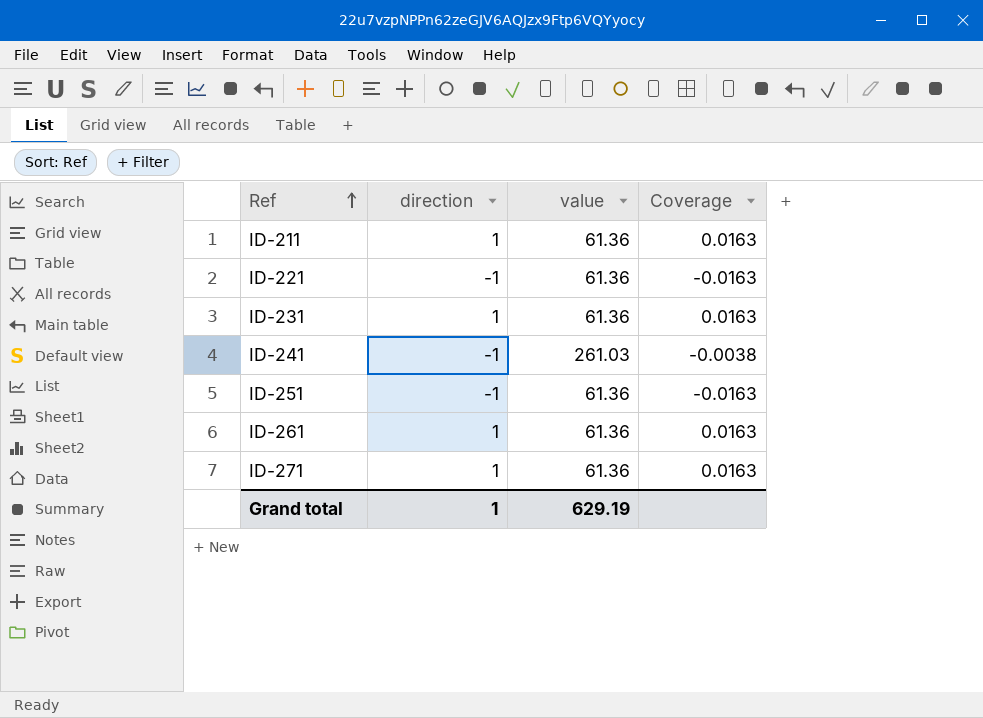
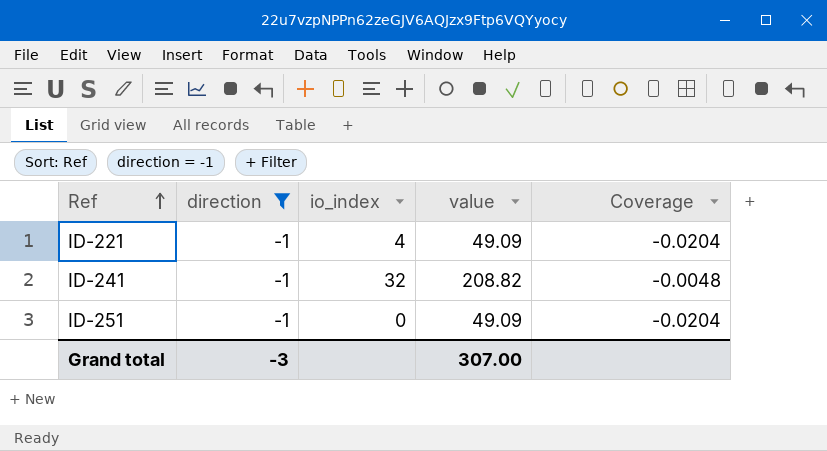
filter: none -> direction = -1
column io_index | position: none -> 3
ID-221 | value: 61.36 -> 49.09
ID-221 | Coverage: -0.0163 -> -0.0204
ID-241 | value: 261.03 -> 208.82
ID-241 | Coverage: -0.0038 -> -0.0048
ID-251 | value: 61.36 -> 49.09
ID-251 | Coverage: -0.0163 -> -0.0204
Grand total | direction: 1 -> -3
Grand total | value: 629.19 -> 307.00

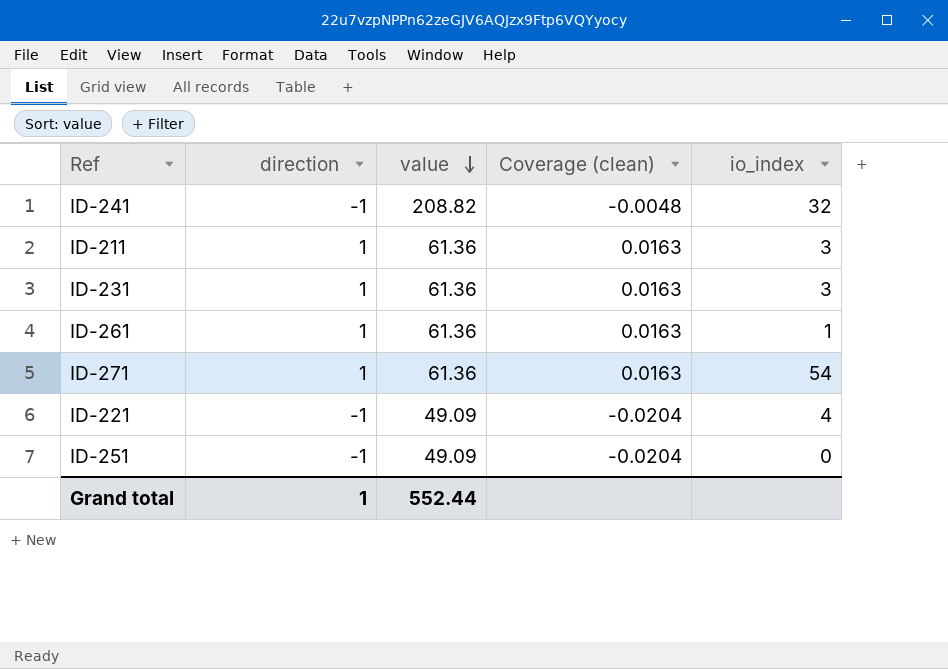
filter: direction = -1 -> none
row order: Ref ascending -> value descending
column name: Coverage -> Coverage (clean)
column io_index | position: 3 -> 5
Grand total | direction: -3 -> 1
Grand total | value: 307.00 -> 552.44

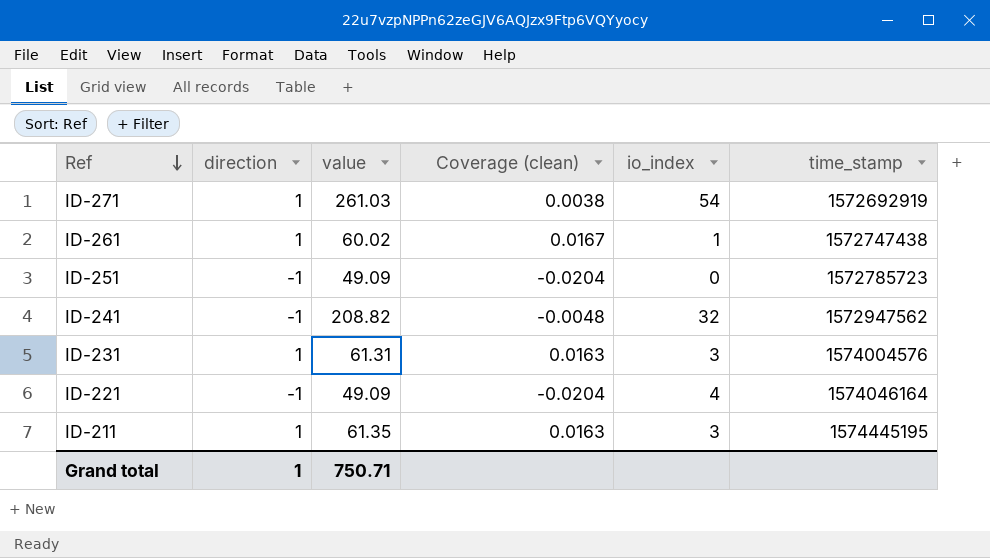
row order: value descending -> Ref descending
column time_stamp | position: none -> 6
ID-271 | value: 61.36 -> 261.03
ID-271 | Coverage (clean): 0.0163 -> 0.0038
ID-261 | value: 61.36 -> 60.02
ID-261 | Coverage (clean): 0.0163 -> 0.0167
ID-231 | value: 61.36 -> 61.31
ID-211 | value: 61.36 -> 61.35
Grand total | value: 552.44 -> 750.71

